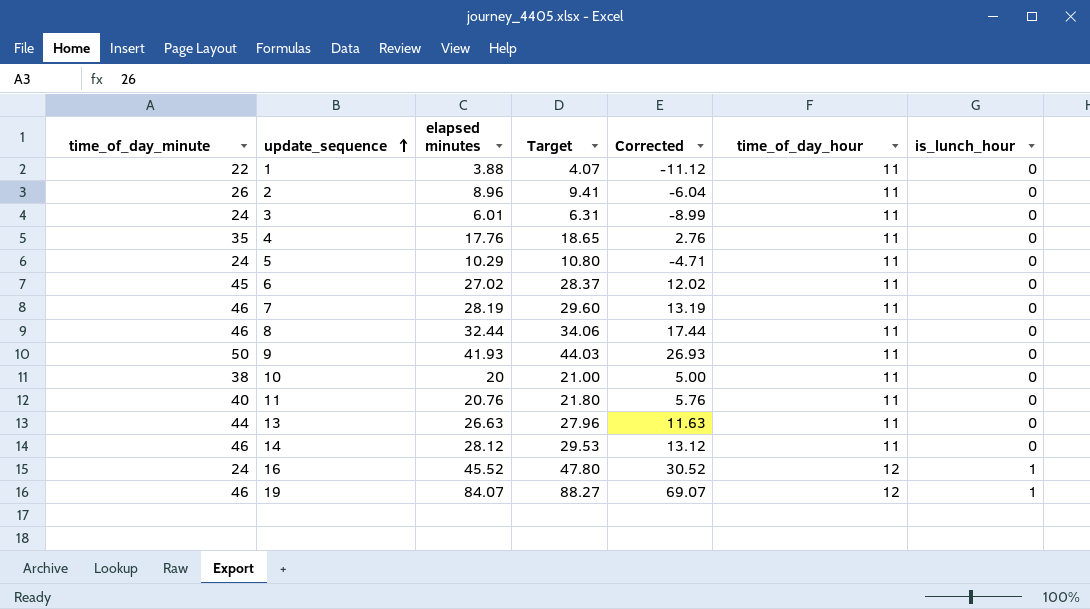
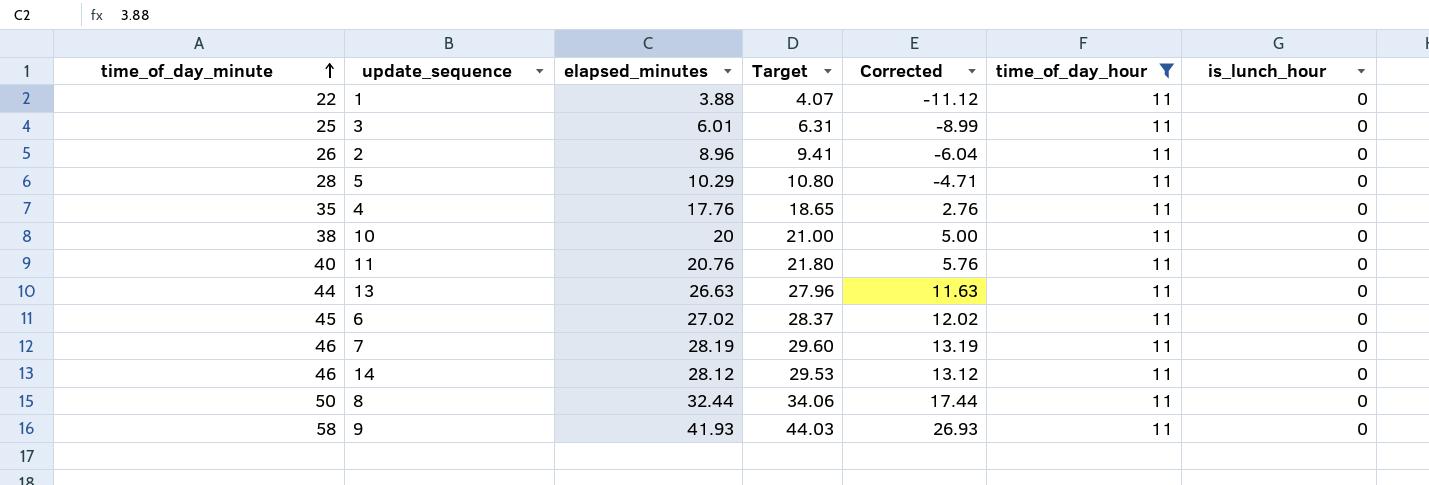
filter: none -> time_of_day_hour = 11
row order: update_sequence ascending -> time_of_day_minute ascending
column name: elapsed minutes -> elapsed_minutes
3 | time_of_day_minute: 24 -> 25
5 | time_of_day_minute: 24 -> 28
8 | time_of_day_minute: 46 -> 50
9 | time_of_day_minute: 50 -> 58

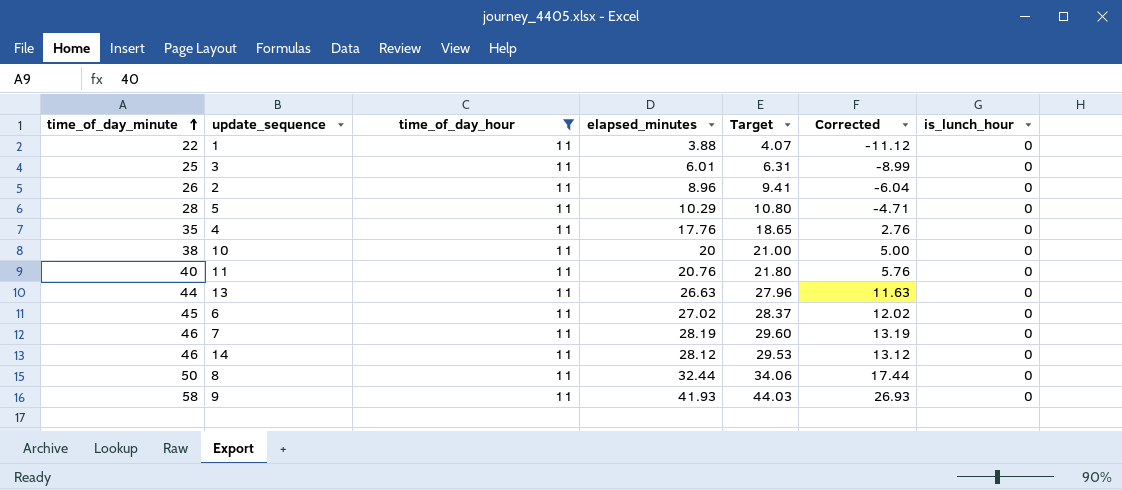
column time_of_day_hour | position: 6 -> 3

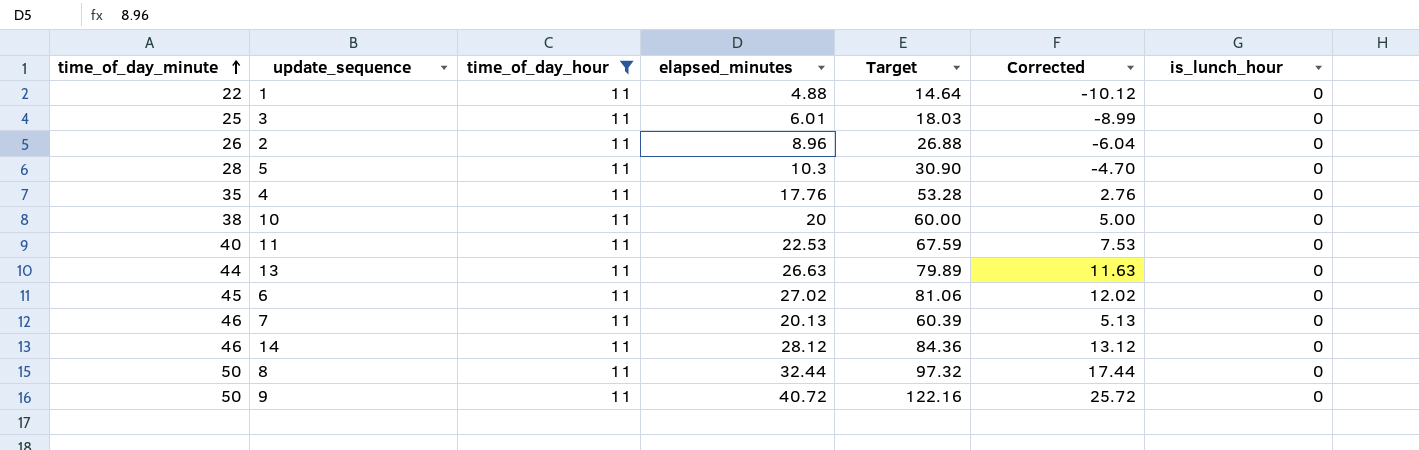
column Target | formula: [elapsed_minutes] * 1.05 -> [elapsed_minutes] * 3
1 | elapsed_minutes: 3.88 -> 4.88
1 | Corrected: -11.12 -> -10.12
5 | elapsed_minutes: 10.29 -> 10.3
5 | Corrected: -4.71 -> -4.70
11 | elapsed_minutes: 20.76 -> 22.53
11 | Corrected: 5.76 -> 7.53
7 | elapsed_minutes: 28.19 -> 20.13
7 | Corrected: 13.19 -> 5.13
9 | time_of_day_minute: 58 -> 50
9 | elapsed_minutes: 41.93 -> 40.72
9 | Corrected: 26.93 -> 25.72

